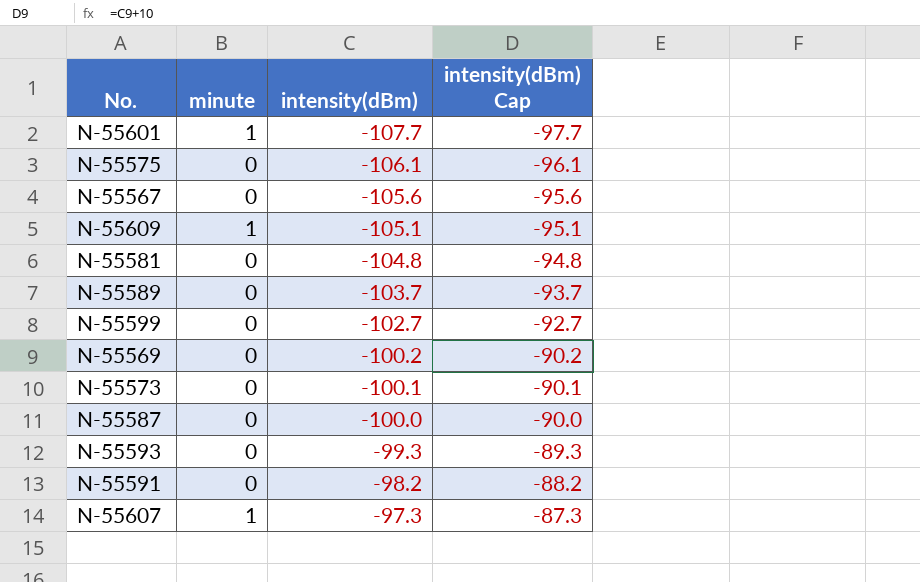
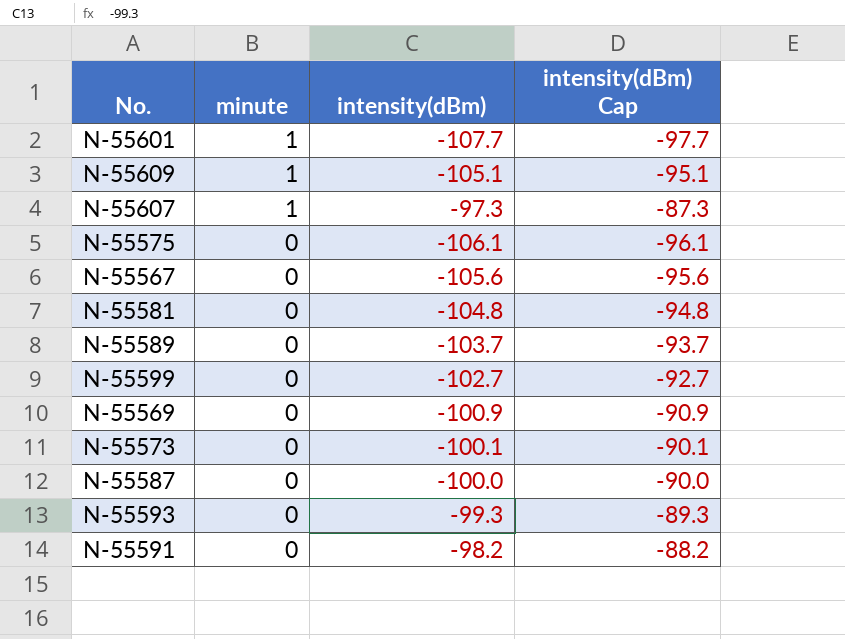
row order: intensity(dBm) ascending -> minute descending
N-55569 | intensity(dBm): -100.2 -> -100.9
N-55569 | intensity(dBm) Cap: -90.2 -> -90.9

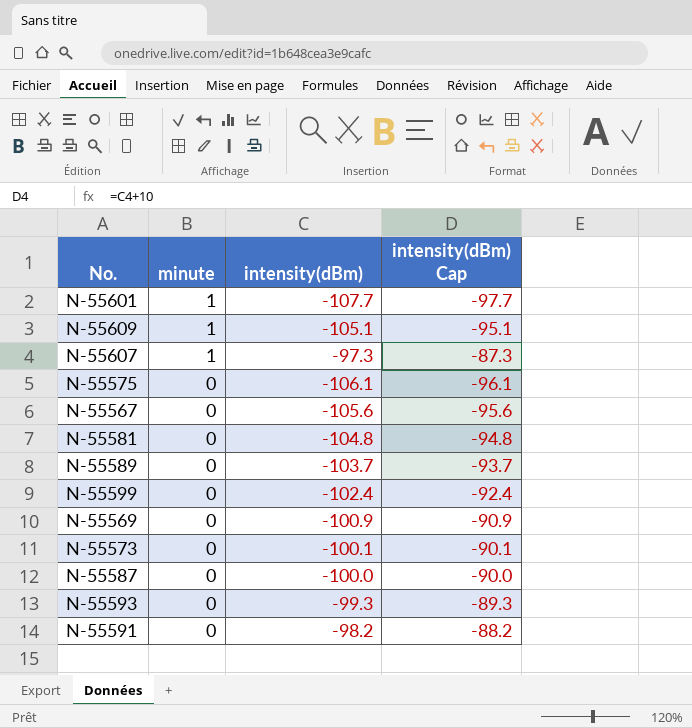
N-55599 | intensity(dBm): -102.7 -> -102.4
N-55599 | intensity(dBm) Cap: -92.7 -> -92.4

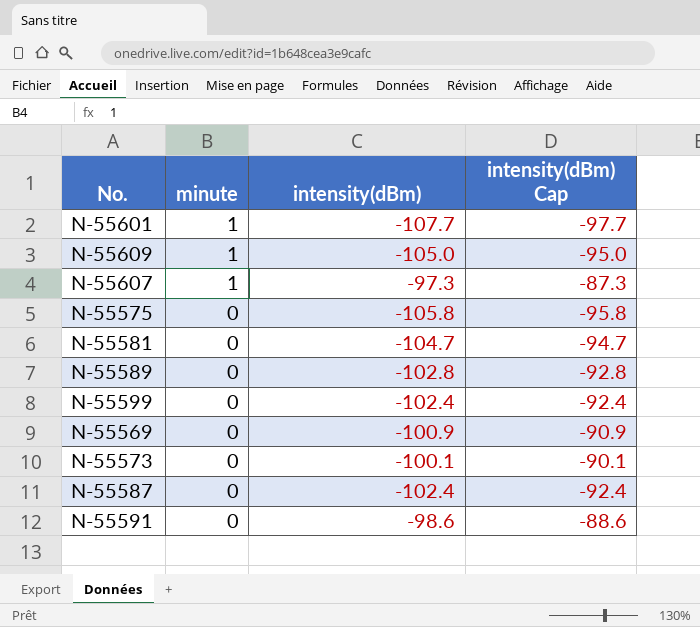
row N-55567: 0 | -105.6 | -95.6 -> none
row N-55593: 0 | -99.3 | -89.3 -> none
N-55609 | intensity(dBm): -105.1 -> -105.0
N-55609 | intensity(dBm) Cap: -95.1 -> -95.0
N-55575 | intensity(dBm): -106.1 -> -105.8
N-55575 | intensity(dBm) Cap: -96.1 -> -95.8
N-55581 | intensity(dBm): -104.8 -> -104.7
N-55581 | intensity(dBm) Cap: -94.8 -> -94.7
N-55589 | intensity(dBm): -103.7 -> -102.8
N-55589 | intensity(dBm) Cap: -93.7 -> -92.8
N-55587 | intensity(dBm): -100.0 -> -102.4
N-55587 | intensity(dBm) Cap: -90.0 -> -92.4
N-55591 | intensity(dBm): -98.2 -> -98.6
N-55591 | intensity(dBm) Cap: -88.2 -> -88.6

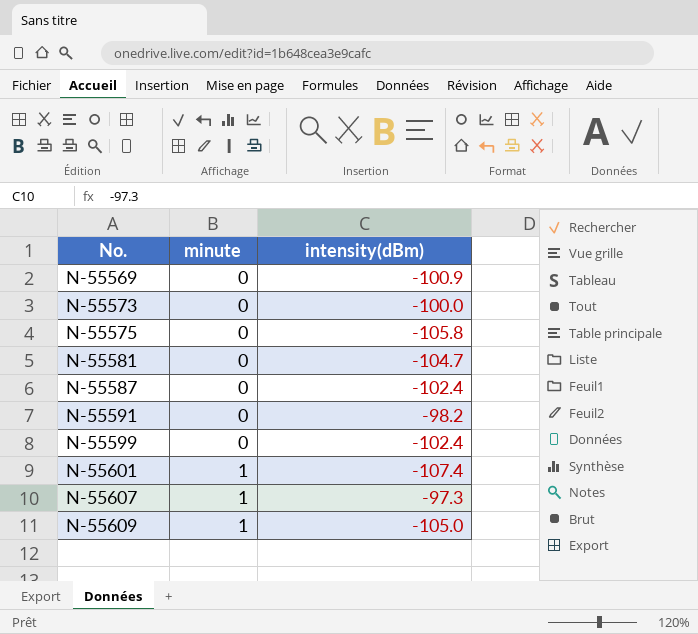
row order: minute descending -> No. ascending
column intensity(dBm) Cap | formula: [intensity(dBm)] + 10 -> none
row N-55589: 0 | -102.8 | -92.8 -> none
N-55573 | intensity(dBm): -100.1 -> -100.0
N-55591 | intensity(dBm): -98.6 -> -98.2
N-55601 | intensity(dBm): -107.7 -> -107.4

